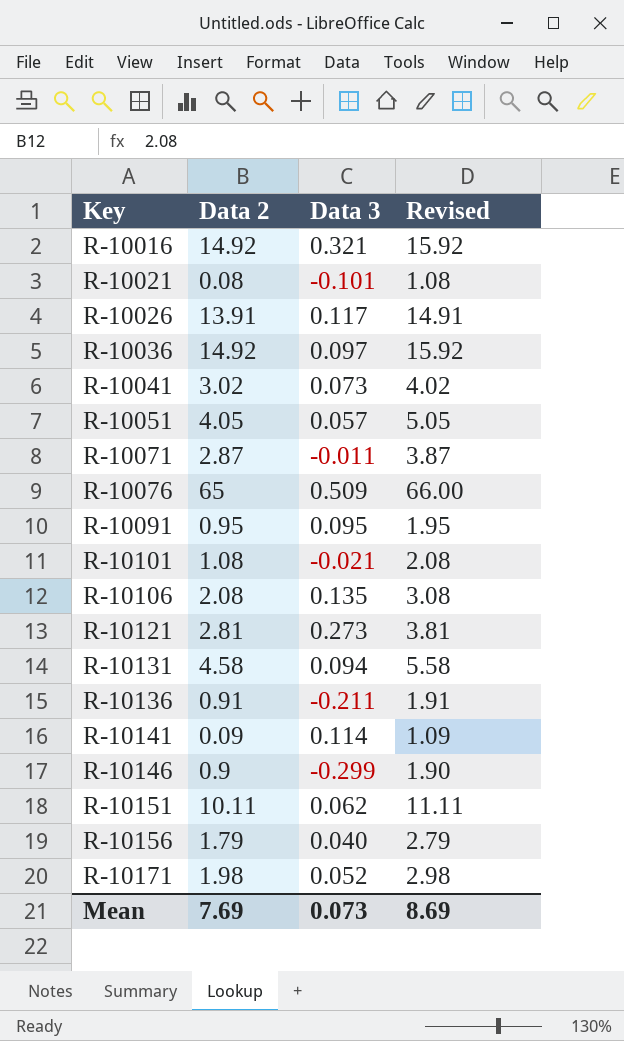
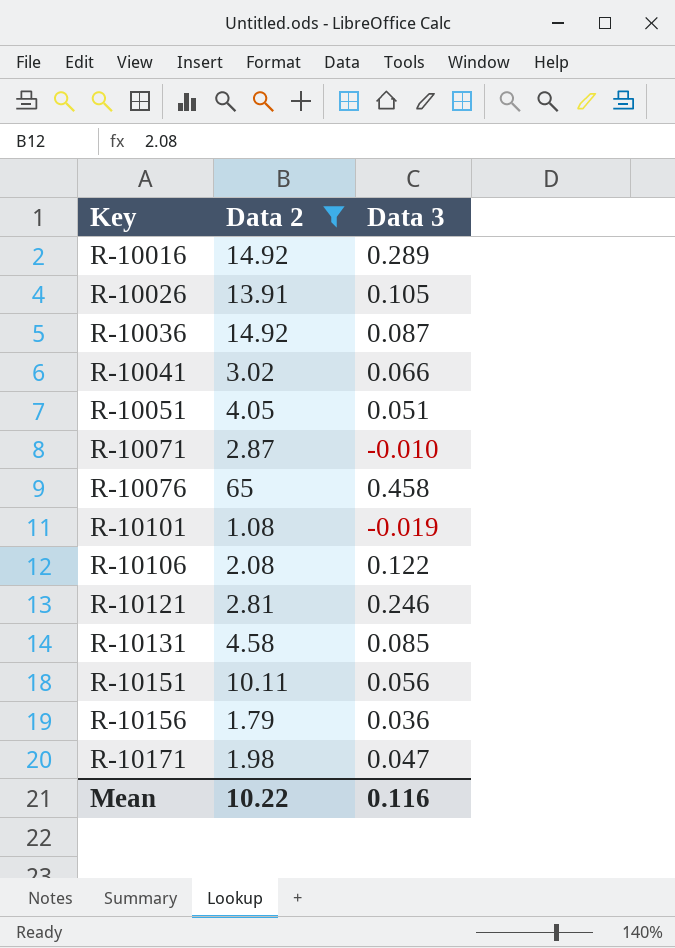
filter: none -> Data 2 >= 1.08
column Revised | formula: [Data 2] + 1 -> none
R-10016 | Data 3: 0.321 -> 0.289
R-10026 | Data 3: 0.117 -> 0.105
R-10036 | Data 3: 0.097 -> 0.087
R-10041 | Data 3: 0.073 -> 0.066
R-10051 | Data 3: 0.057 -> 0.051
R-10071 | Data 3: -0.011 -> -0.010
R-10076 | Data 3: 0.509 -> 0.458
R-10101 | Data 3: -0.021 -> -0.019
R-10106 | Data 3: 0.135 -> 0.122
R-10121 | Data 3: 0.273 -> 0.246
R-10131 | Data 3: 0.094 -> 0.085
R-10151 | Data 3: 0.062 -> 0.056
R-10156 | Data 3: 0.040 -> 0.036
R-10171 | Data 3: 0.052 -> 0.047
Mean | Data 2: 7.69 -> 10.22
Mean | Data 3: 0.073 -> 0.116

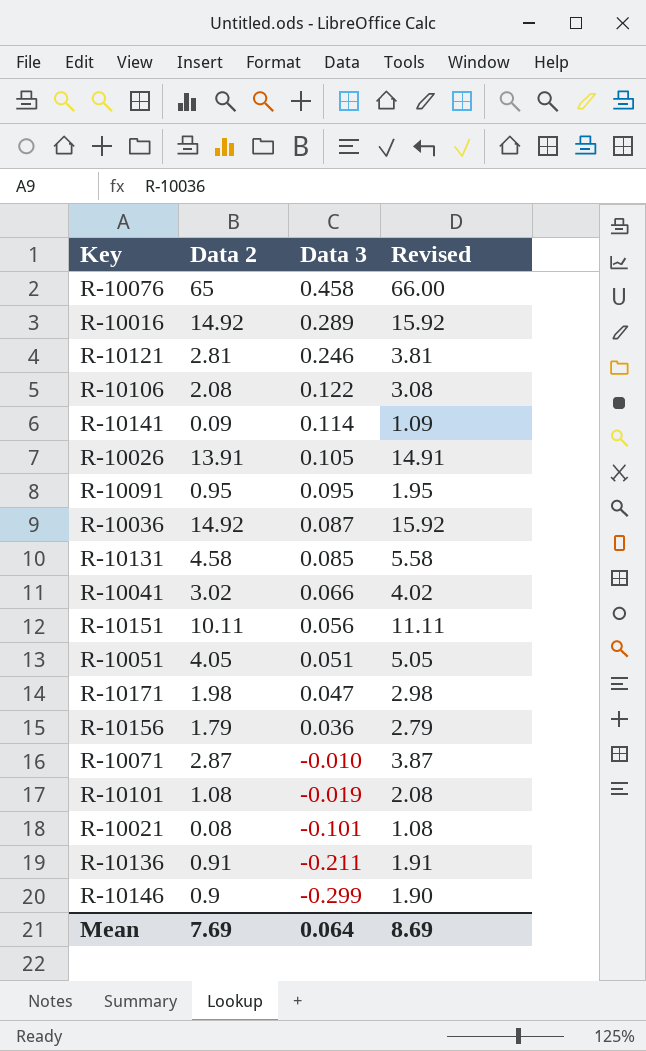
filter: Data 2 >= 1.08 -> none
row order: Key ascending -> Data 3 descending
column Revised | formula: none -> [Data 2] + 1
Mean | Data 2: 10.22 -> 7.69
Mean | Data 3: 0.116 -> 0.064

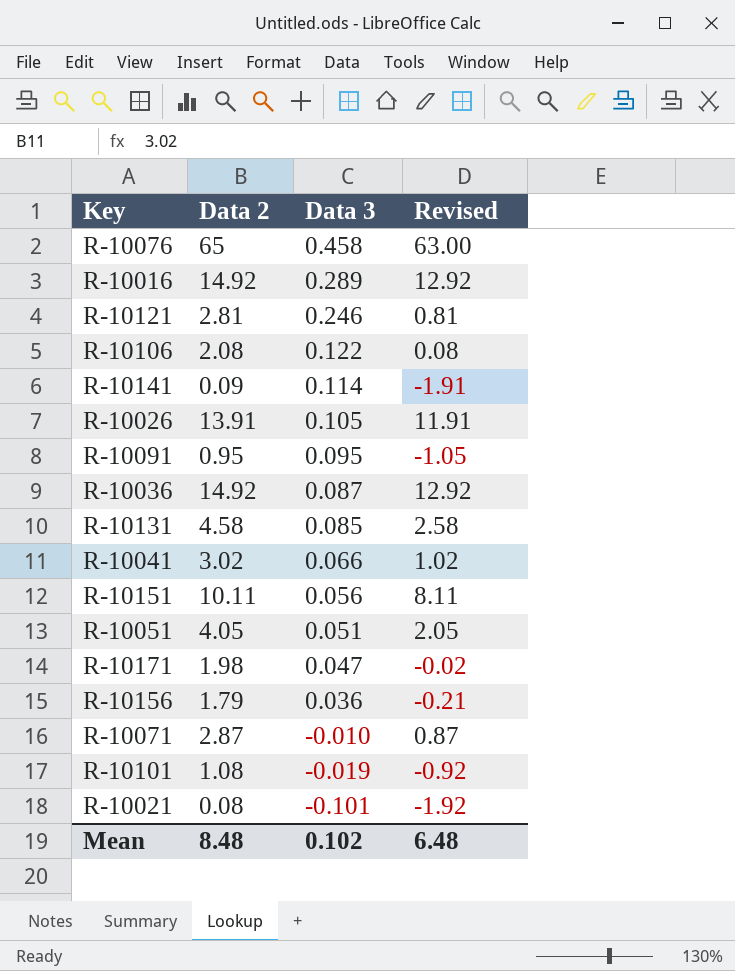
column Revised | formula: [Data 2] + 1 -> [Data 2] - 2
row R-10136: 0.91 | -0.211 | 1.91 -> none
row R-10146: 0.9 | -0.299 | 1.90 -> none
Mean | Data 2: 7.69 -> 8.48
Mean | Data 3: 0.064 -> 0.102
Mean | Revised: 8.69 -> 6.48

